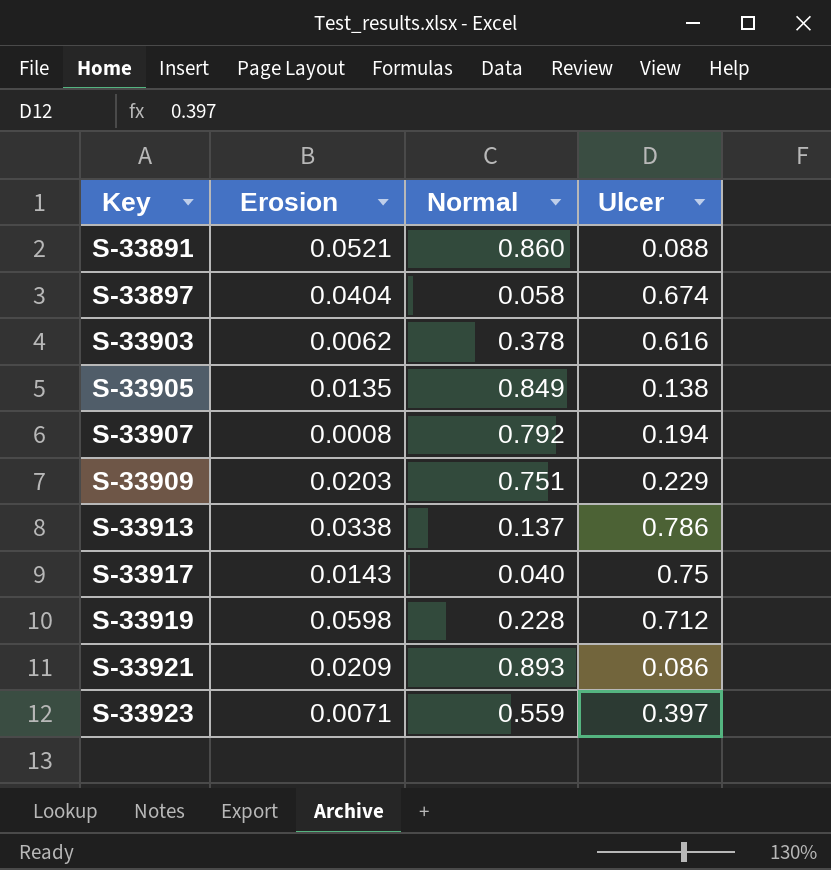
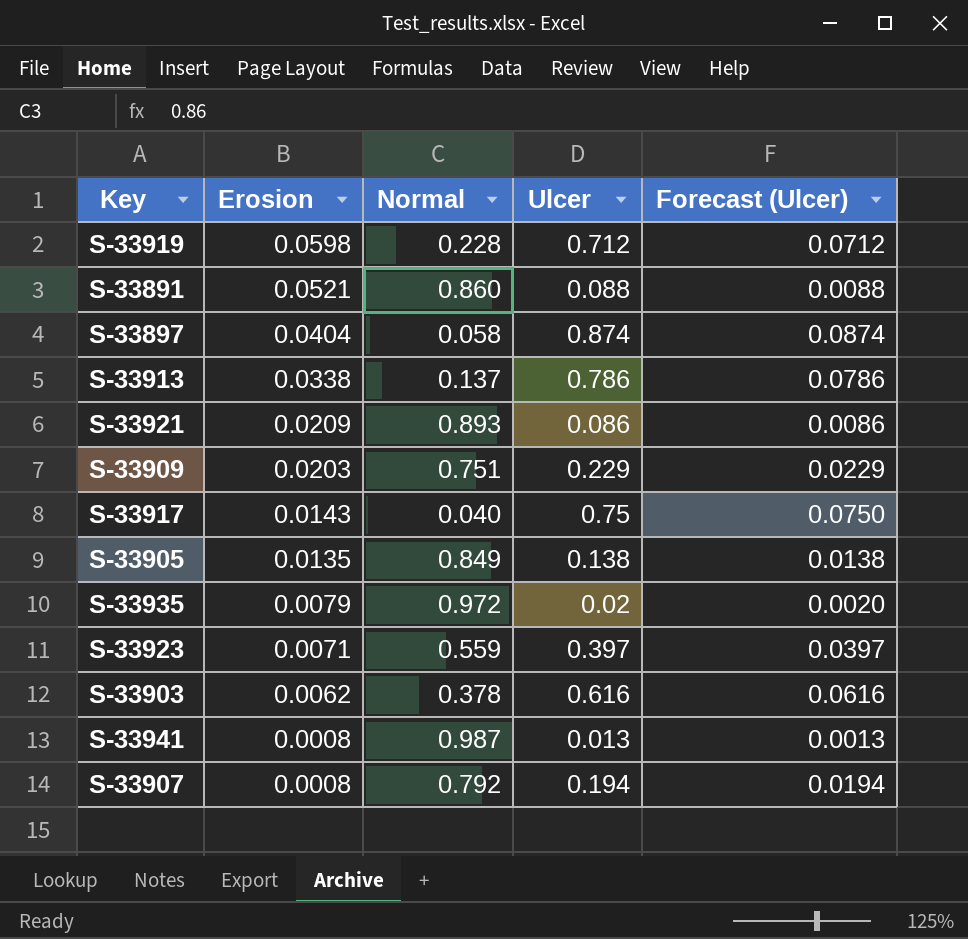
row order: Key ascending -> Erosion descending
column Forecast (Ulcer) | formula: none -> [Ulcer] * 0.1
S-33897 | Ulcer: 0.674 -> 0.874
row S-33935: none -> 0.0079 | 0.972 | 0.02 | 0.0020
row S-33941: none -> 0.0008 | 0.987 | 0.013 | 0.0013

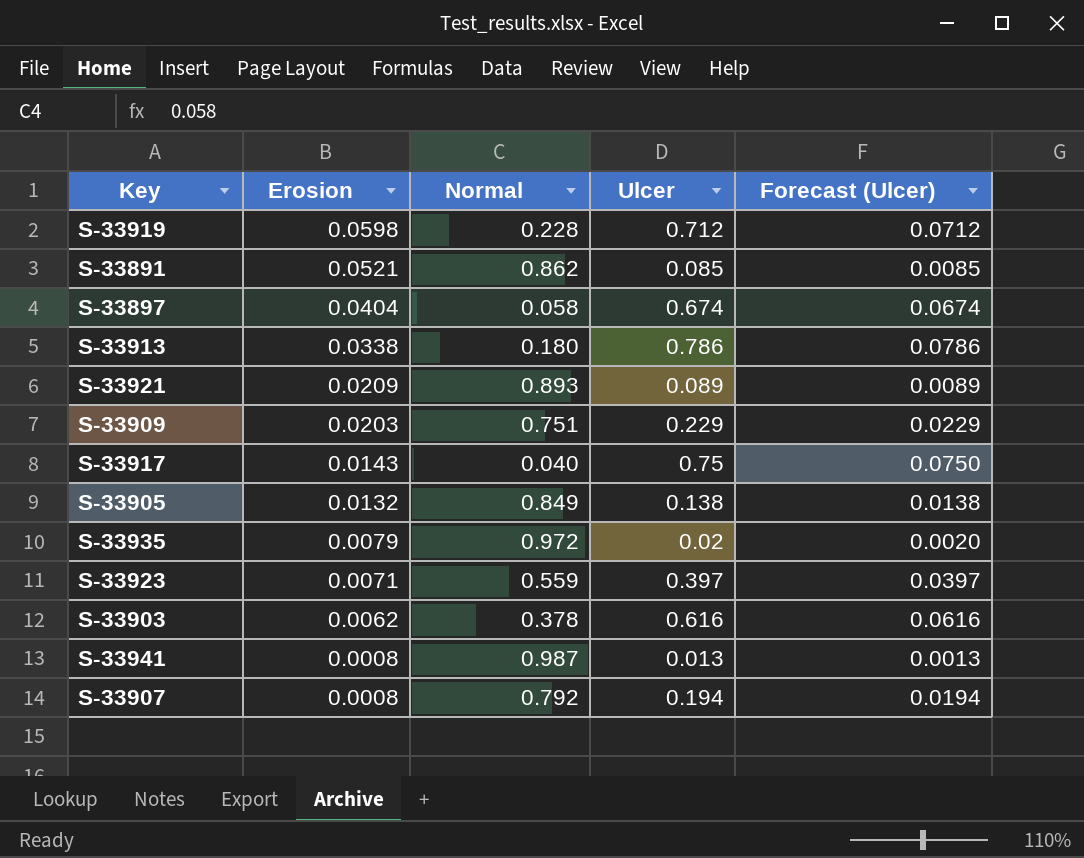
S-33891 | Normal: 0.860 -> 0.862
S-33891 | Ulcer: 0.088 -> 0.085
S-33891 | Forecast (Ulcer): 0.0088 -> 0.0085
S-33897 | Ulcer: 0.874 -> 0.674
S-33897 | Forecast (Ulcer): 0.0874 -> 0.0674
S-33913 | Normal: 0.137 -> 0.180
S-33921 | Ulcer: 0.086 -> 0.089
S-33921 | Forecast (Ulcer): 0.0086 -> 0.0089
S-33905 | Erosion: 0.0135 -> 0.0132

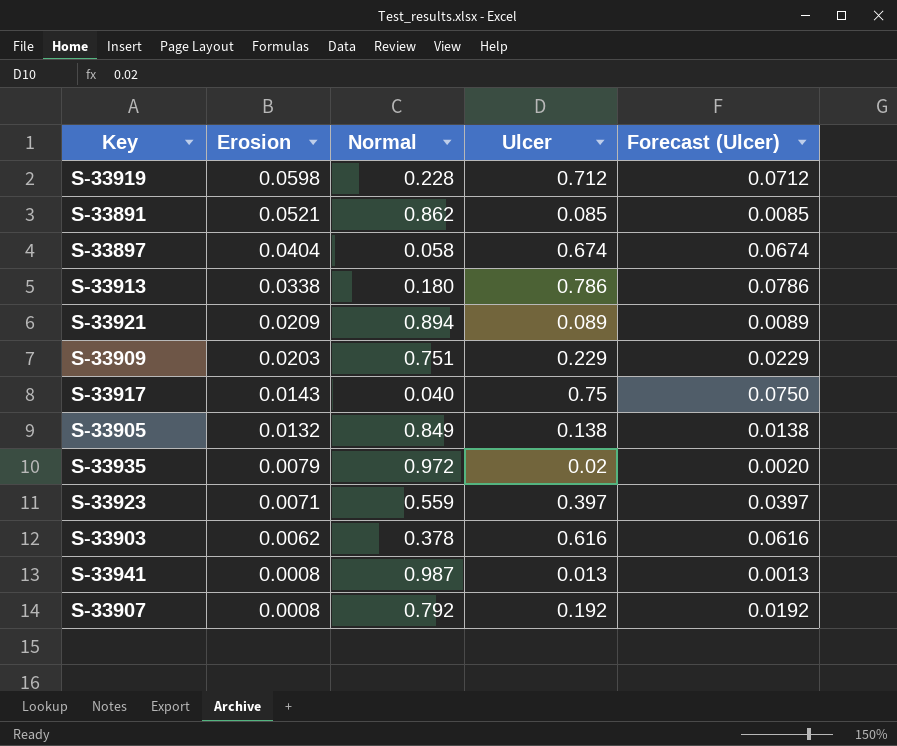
S-33921 | Normal: 0.893 -> 0.894
S-33907 | Ulcer: 0.194 -> 0.192
S-33907 | Forecast (Ulcer): 0.0194 -> 0.0192

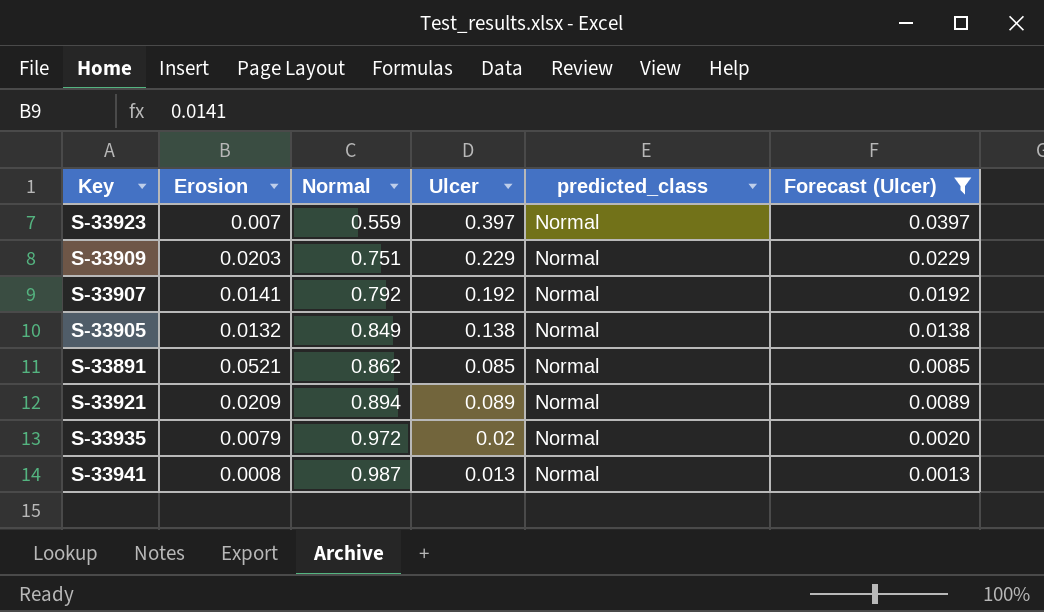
filter: none -> Forecast (Ulcer) <= 0.0397
row order: Erosion descending -> Normal ascending
column predicted_class | position: none -> 5
S-33923 | Erosion: 0.0071 -> 0.007
S-33907 | Erosion: 0.0008 -> 0.0141

